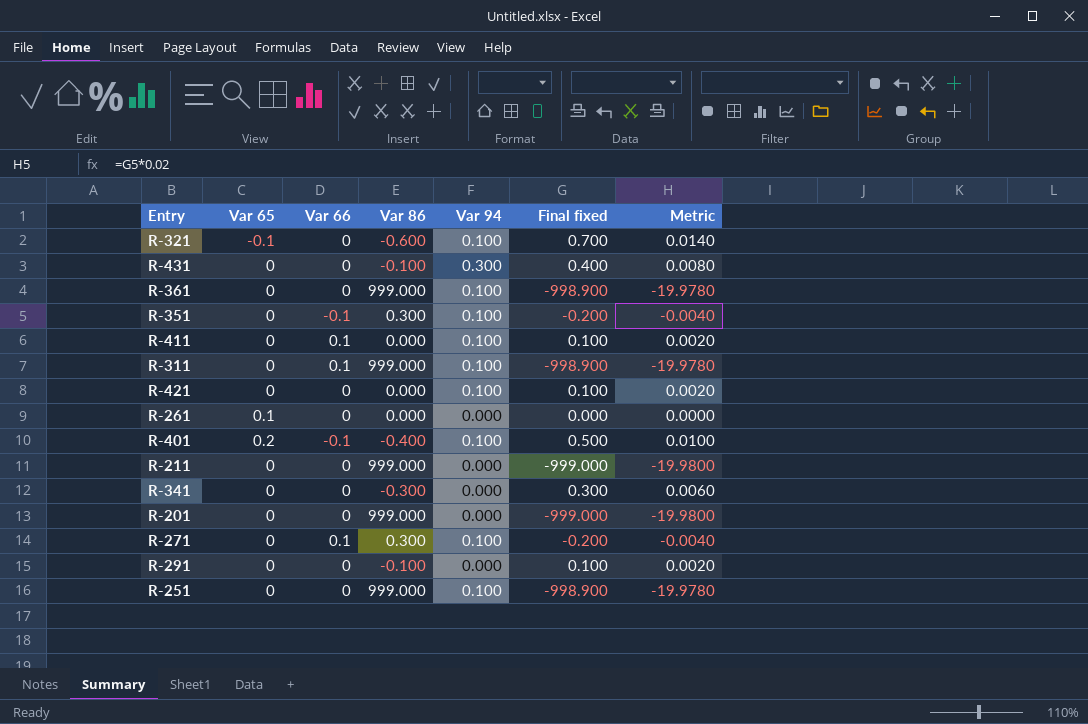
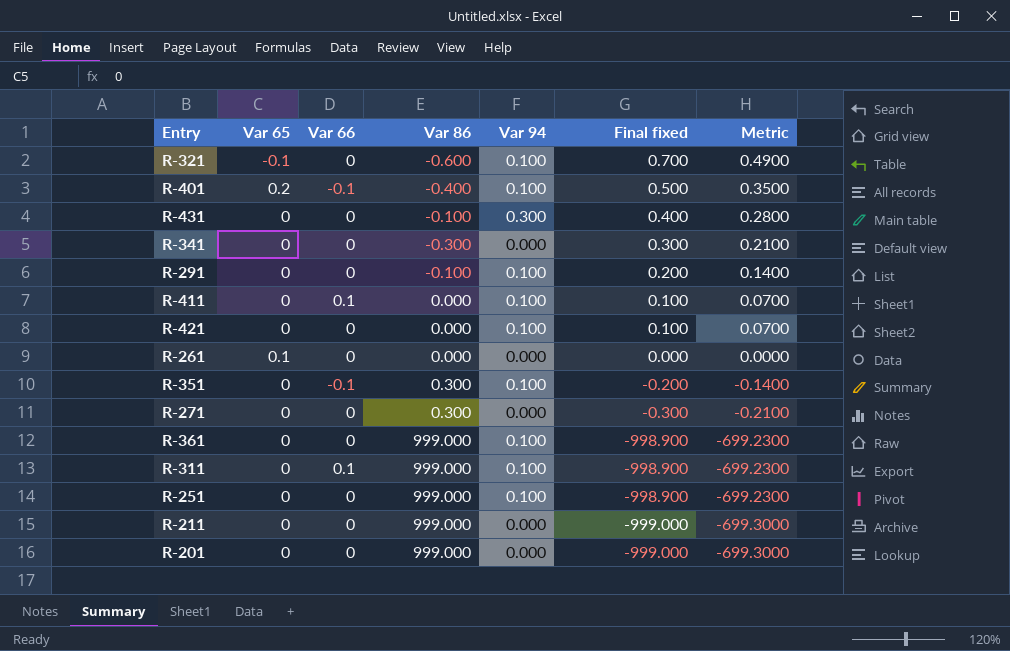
row order: none -> Final fixed descending
column Metric | formula: [Final fixed] * 0.02 -> [Final fixed] * 0.7
R-291 | Var 94: 0.000 -> 0.100
R-291 | Final fixed: 0.100 -> 0.200
R-271 | Var 66: 0.1 -> 0
R-271 | Var 94: 0.100 -> 0.000
R-271 | Final fixed: -0.200 -> -0.300

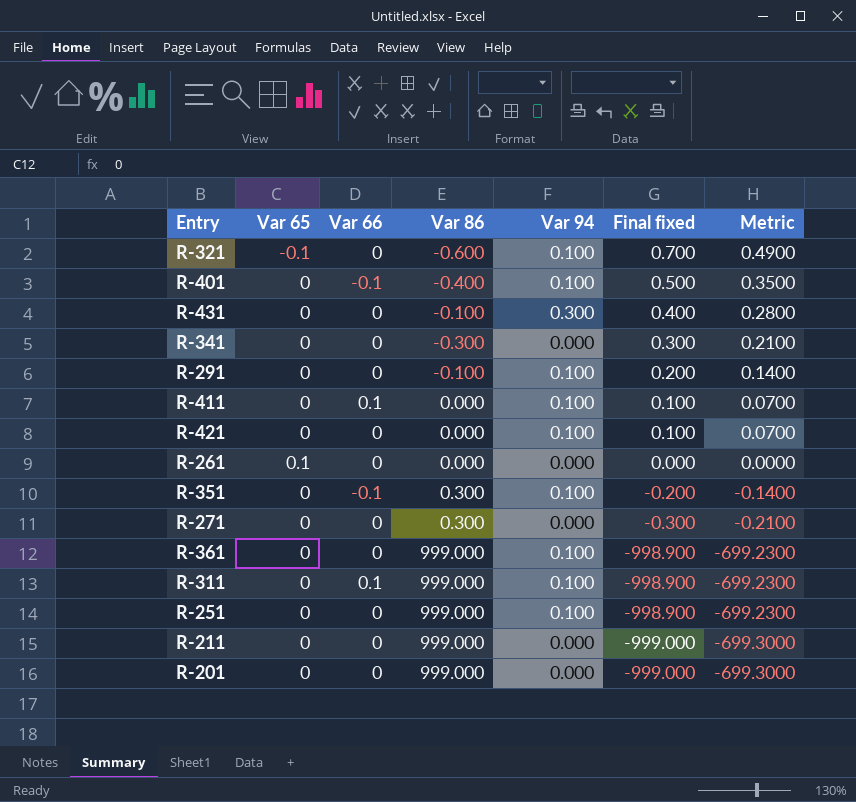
R-401 | Var 65: 0.2 -> 0

